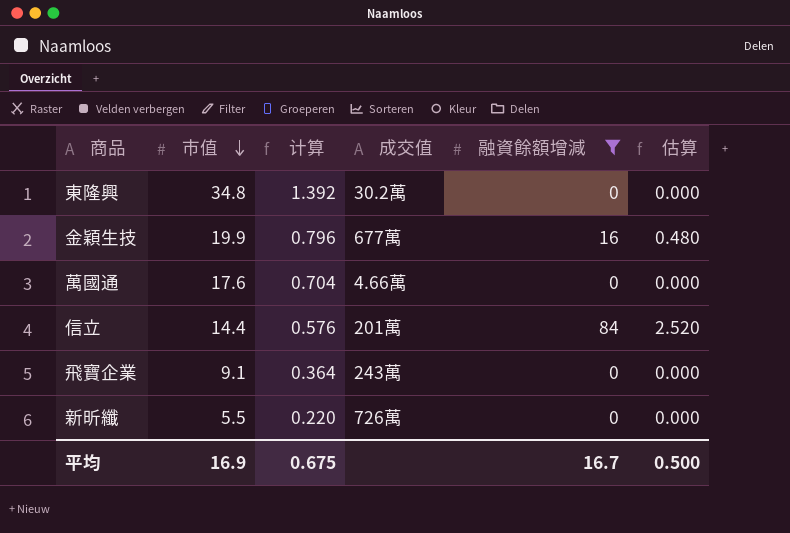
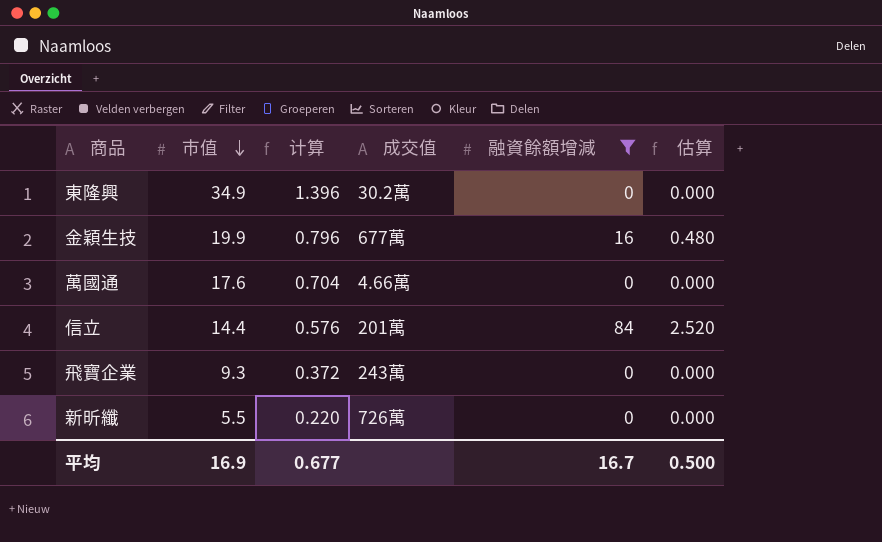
東隆興 | 市值: 34.8 -> 34.9
東隆興 | 计算: 1.392 -> 1.396
飛寶企業 | 市值: 9.1 -> 9.3
飛寶企業 | 计算: 0.364 -> 0.372
平均 | 计算: 0.675 -> 0.677

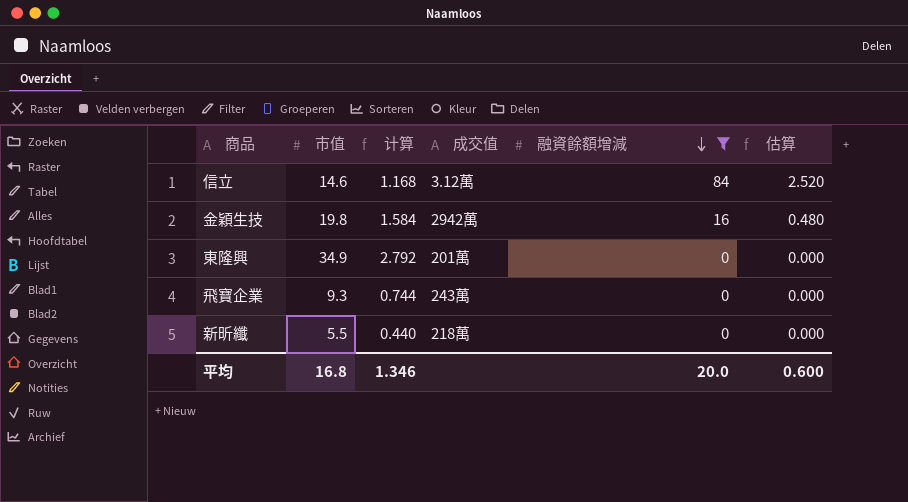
row order: 市值 descending -> 融資餘額增減 descending
column 计算 | formula: [市值] * 0.04 -> [市值] * 0.08
row 萬國通: 17.6 | 0.704 | 4.66萬 | 0 | 0.000 -> none
信立 | 市值: 14.4 -> 14.6
信立 | 成交值: 201萬 -> 3.12萬
金穎生技 | 市值: 19.9 -> 19.8
金穎生技 | 成交值: 677萬 -> 2942萬
東隆興 | 成交值: 30.2萬 -> 201萬
新昕纖 | 成交值: 726萬 -> 218萬
平均 | 市值: 16.9 -> 16.8
平均 | 计算: 0.677 -> 1.346
平均 | 融資餘額增減: 16.7 -> 20.0
平均 | 估算: 0.500 -> 0.600

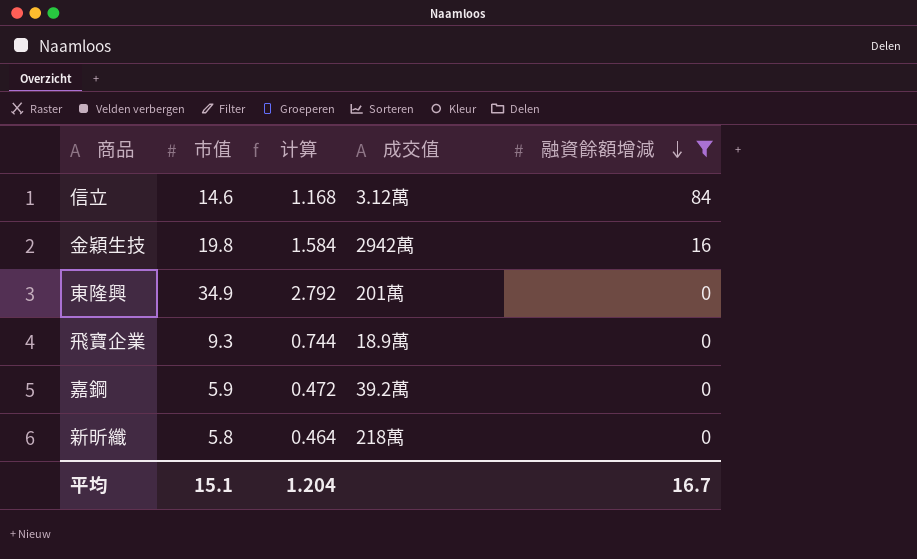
column 估算 | formula: [融資餘額增減] * 0.03 -> none
飛寶企業 | 成交值: 243萬 -> 18.9萬
row 嘉鋼: none -> 5.9 | 0.472 | 39.2萬 | 0
新昕纖 | 市值: 5.5 -> 5.8
新昕纖 | 计算: 0.440 -> 0.464
平均 | 市值: 16.8 -> 15.1
平均 | 计算: 1.346 -> 1.204
平均 | 融資餘額增減: 20.0 -> 16.7

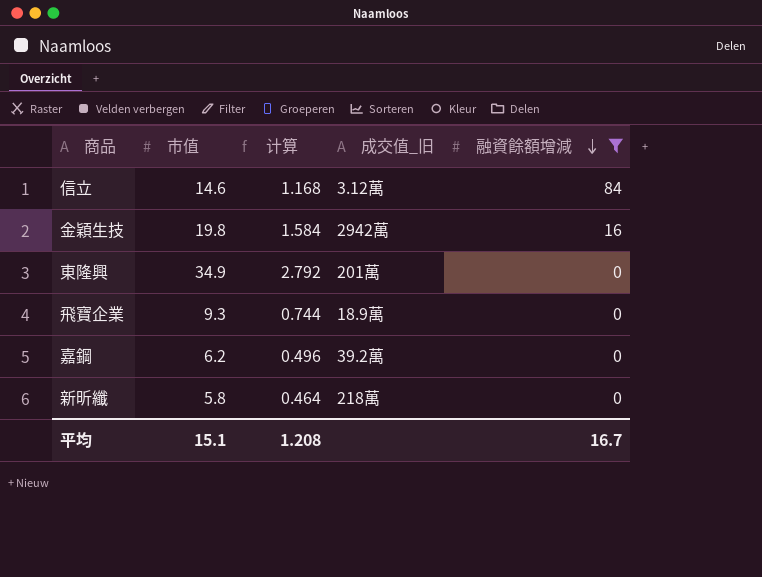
column name: 成交值 -> 成交值_旧
嘉鋼 | 市值: 5.9 -> 6.2
嘉鋼 | 计算: 0.472 -> 0.496
平均 | 计算: 1.204 -> 1.208

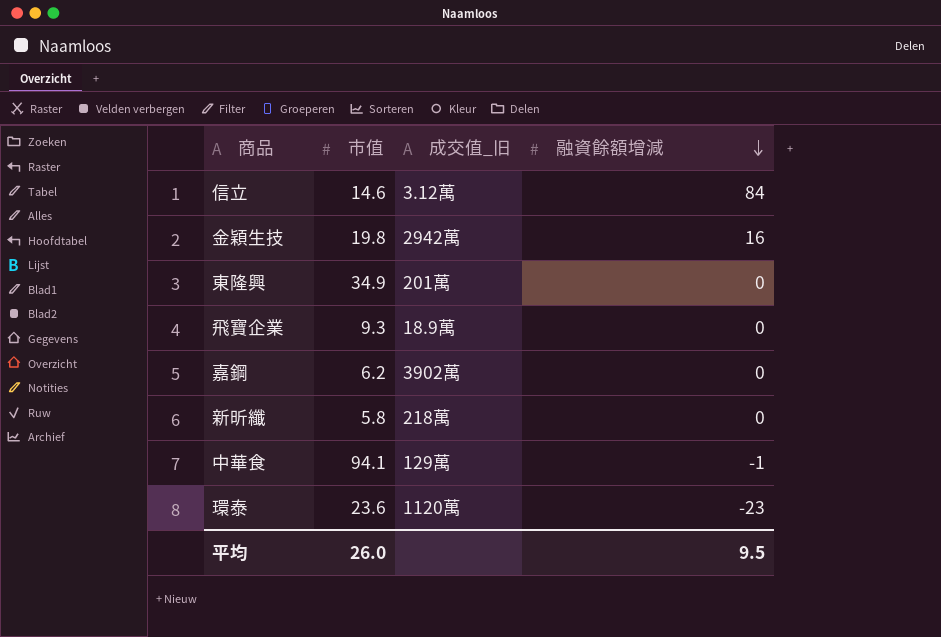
filter: 融資餘額增減 >= 0 -> none
column 计算 | formula: [市值] * 0.08 -> none
嘉鋼 | 成交值_旧: 39.2萬 -> 3902萬
平均 | 市值: 15.1 -> 26.0
平均 | 融資餘額增減: 16.7 -> 9.5

